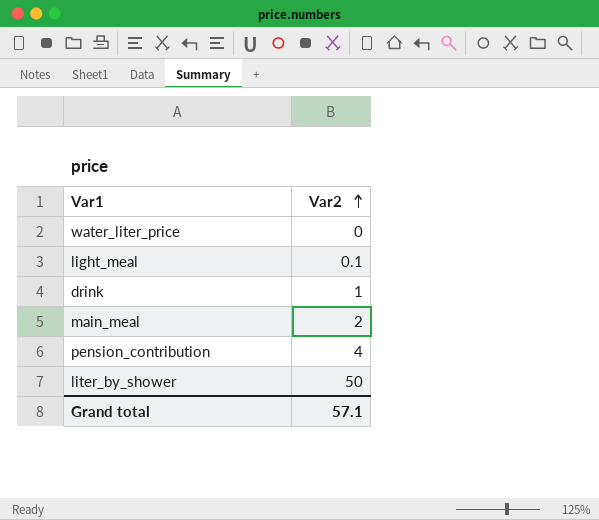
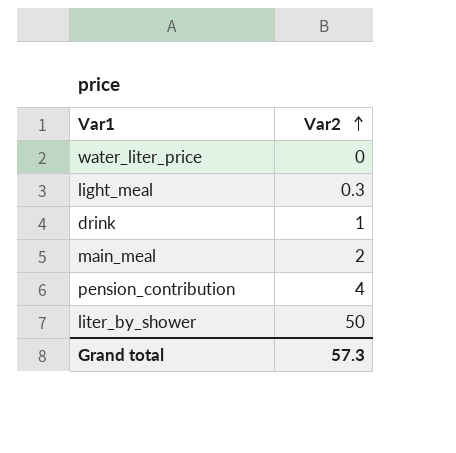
light_meal | Var2: 0.1 -> 0.3
Grand total | Var2: 57.1 -> 57.3

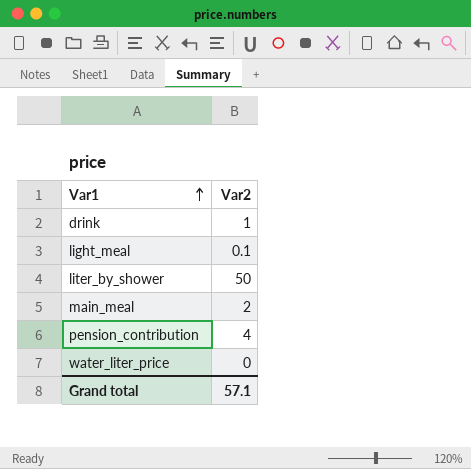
row order: Var2 ascending -> Var1 ascending
light_meal | Var2: 0.3 -> 0.1
Grand total | Var2: 57.3 -> 57.1

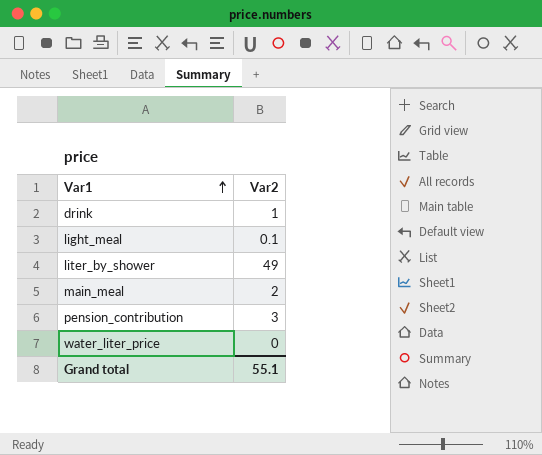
liter_by_shower | Var2: 50 -> 49
pension_contribution | Var2: 4 -> 3
Grand total | Var2: 57.1 -> 55.1

